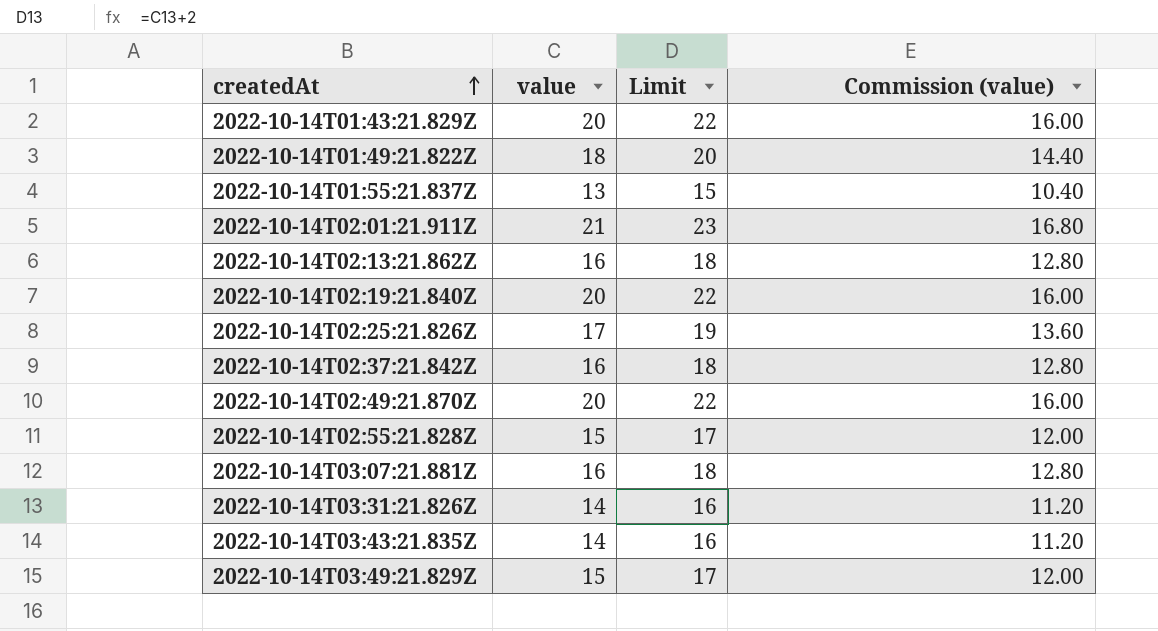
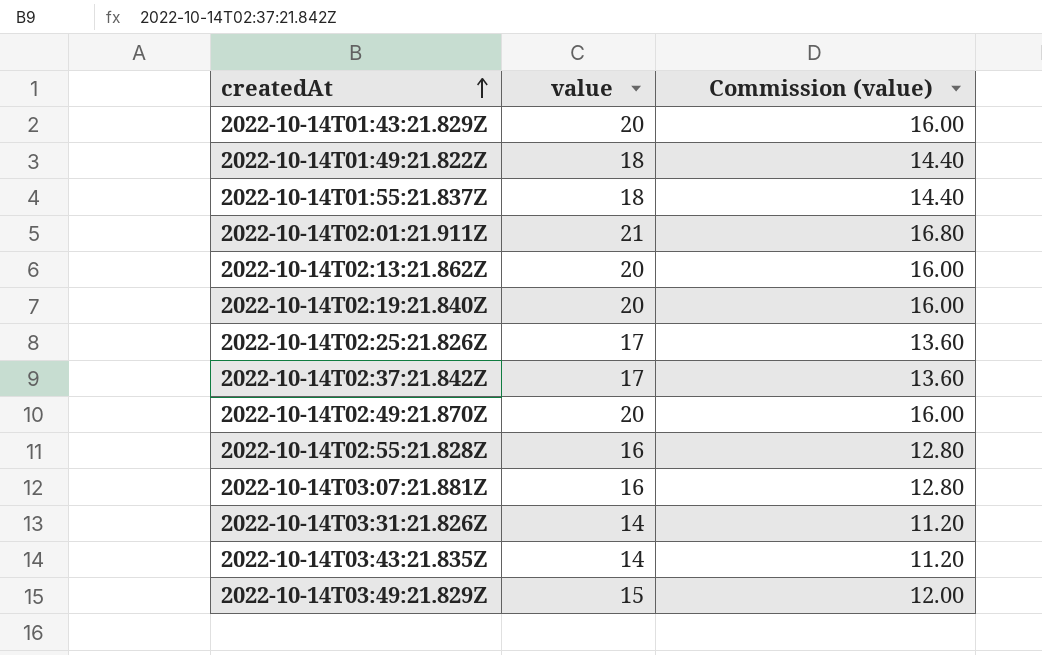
column Limit | formula: [value] + 2 -> none
2022-10-14T01:55:21.837Z | value: 13 -> 18
2022-10-14T01:55:21.837Z | Commission (value): 10.40 -> 14.40
2022-10-14T02:13:21.862Z | value: 16 -> 20
2022-10-14T02:13:21.862Z | Commission (value): 12.80 -> 16.00
2022-10-14T02:37:21.842Z | value: 16 -> 17
2022-10-14T02:37:21.842Z | Commission (value): 12.80 -> 13.60
2022-10-14T02:55:21.828Z | value: 15 -> 16
2022-10-14T02:55:21.828Z | Commission (value): 12.00 -> 12.80

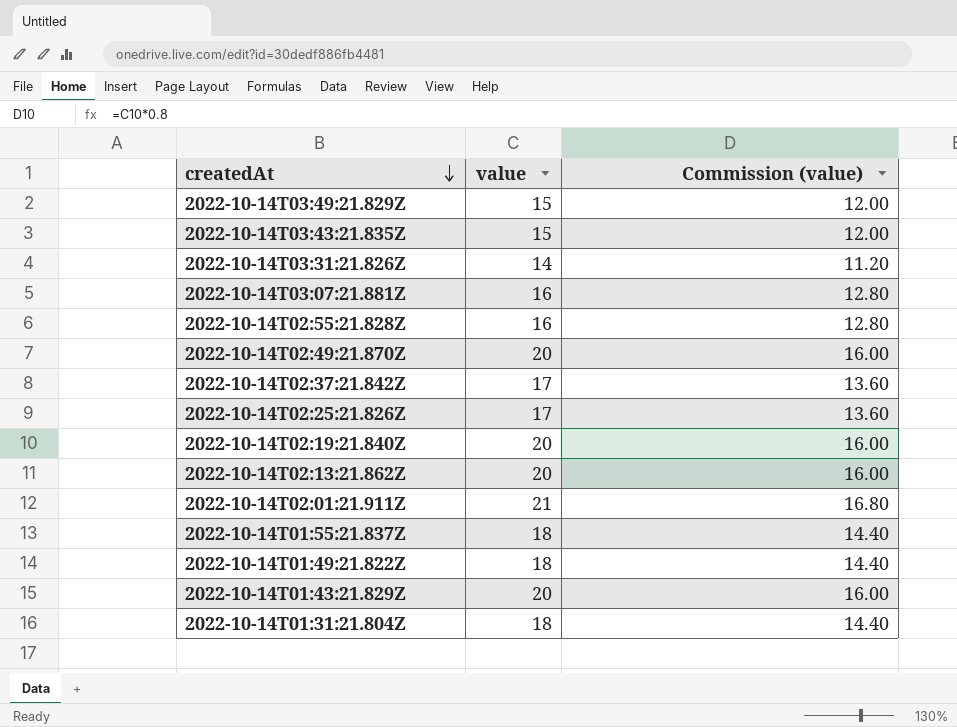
row order: createdAt ascending -> createdAt descending
2022-10-14T03:43:21.835Z | value: 14 -> 15
2022-10-14T03:43:21.835Z | Commission (value): 11.20 -> 12.00
row 2022-10-14T01:31:21.804Z: none -> 18 | 14.40

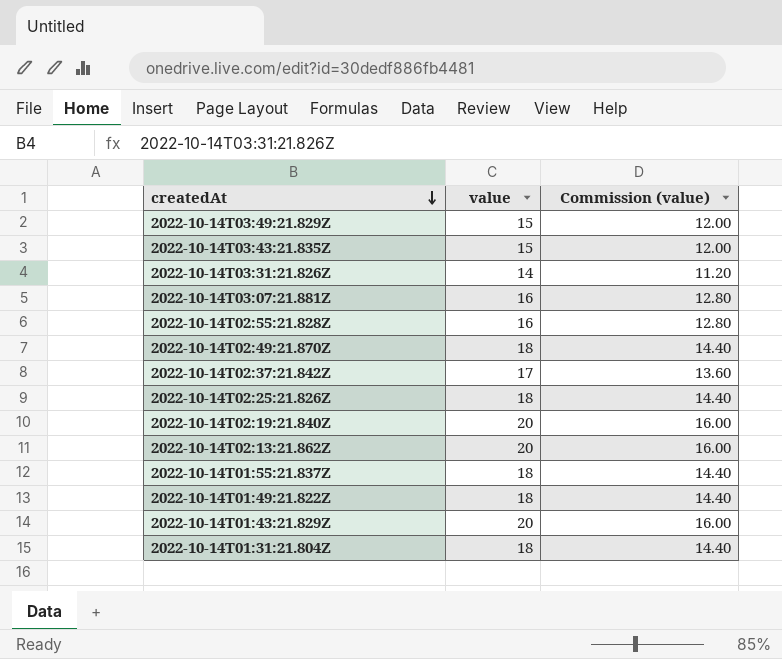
row 2022-10-14T02:01:21.911Z: 21 | 16.80 -> none
2022-10-14T02:49:21.870Z | value: 20 -> 18
2022-10-14T02:49:21.870Z | Commission (value): 16.00 -> 14.40
2022-10-14T02:25:21.826Z | value: 17 -> 18
2022-10-14T02:25:21.826Z | Commission (value): 13.60 -> 14.40

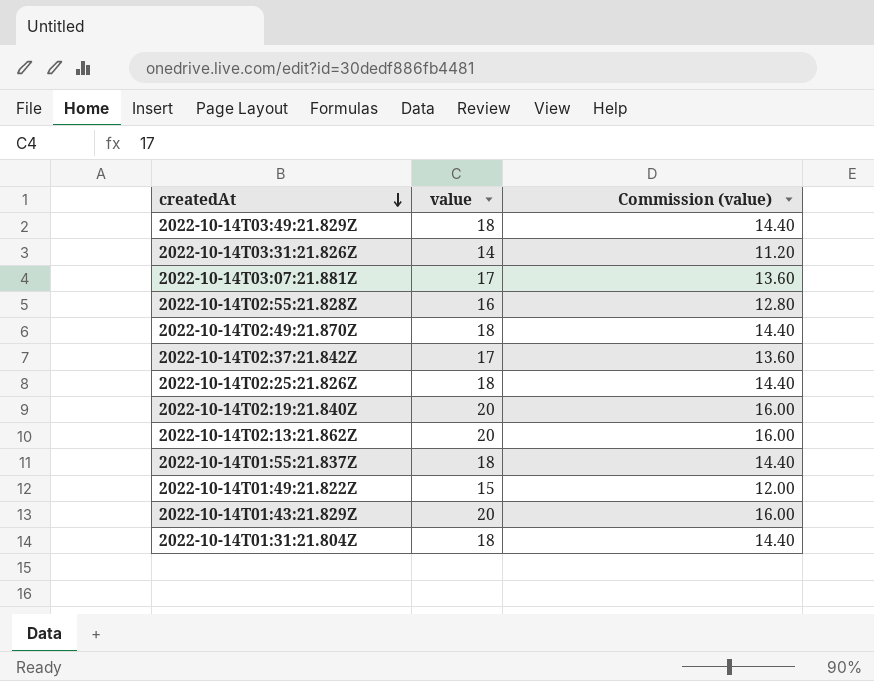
row 2022-10-14T03:43:21.835Z: 15 | 12.00 -> none
2022-10-14T03:49:21.829Z | value: 15 -> 18
2022-10-14T03:49:21.829Z | Commission (value): 12.00 -> 14.40
2022-10-14T03:07:21.881Z | value: 16 -> 17
2022-10-14T03:07:21.881Z | Commission (value): 12.80 -> 13.60
2022-10-14T01:49:21.822Z | value: 18 -> 15
2022-10-14T01:49:21.822Z | Commission (value): 14.40 -> 12.00

